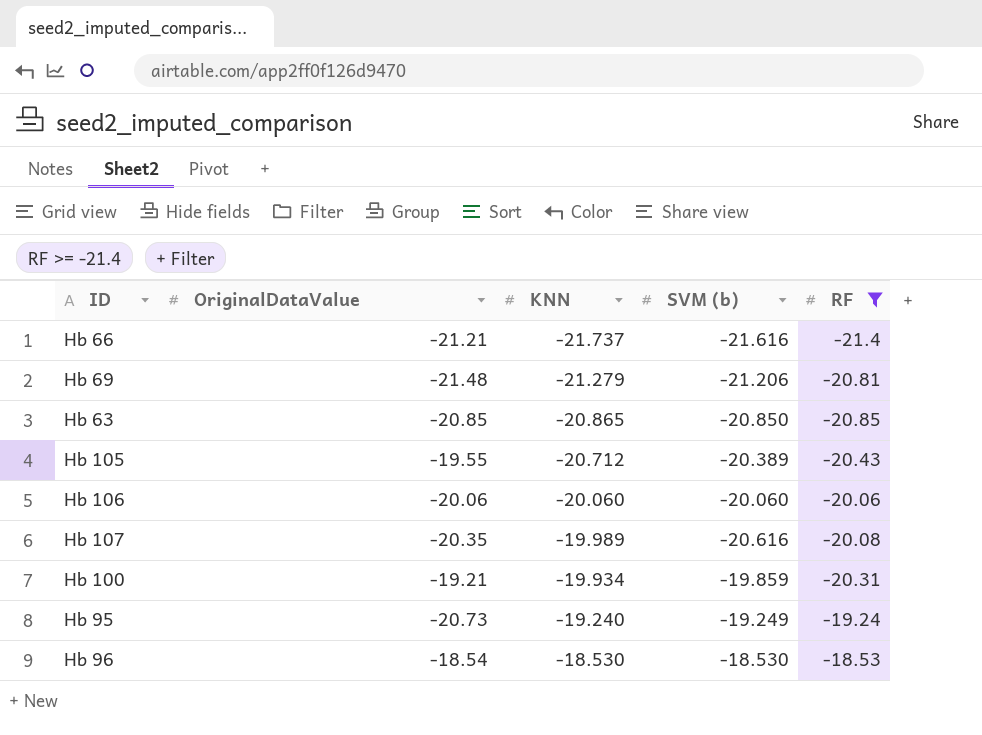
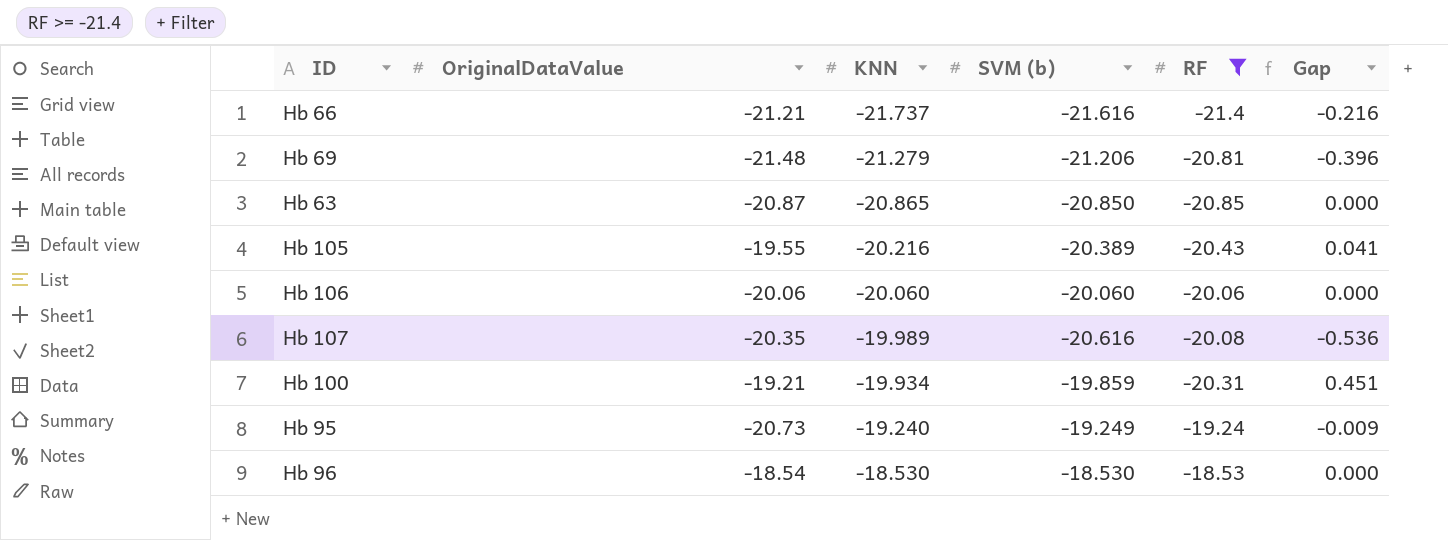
column Gap | formula: none -> [SVM (b)] - [RF]
Hb 63 | OriginalDataValue: -20.85 -> -20.87
Hb 105 | KNN: -20.712 -> -20.216

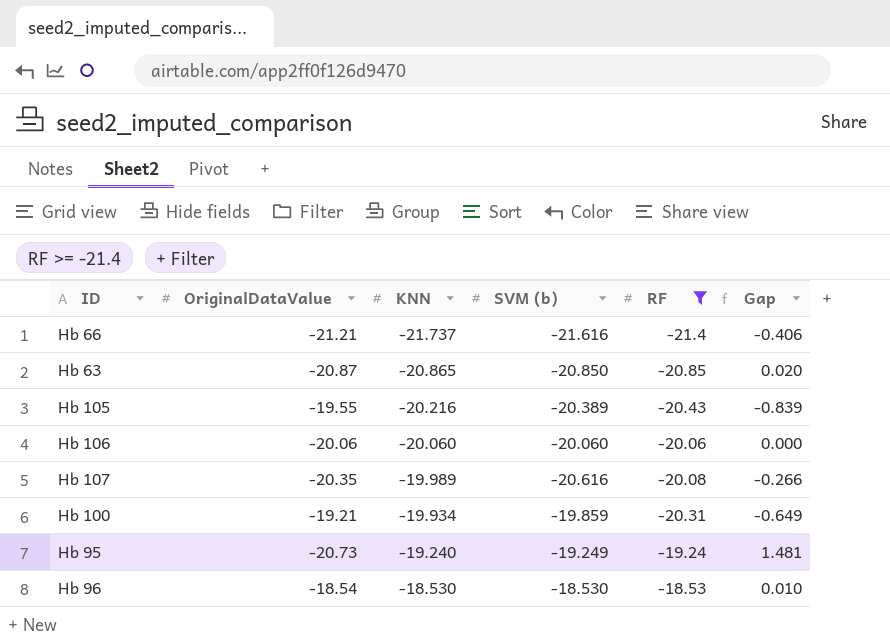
column Gap | formula: [SVM (b)] - [RF] -> [SVM (b)] - [OriginalDataValue]
row Hb 69: -21.48 | -21.279 | -21.206 | -20.81 | -0.396 -> none

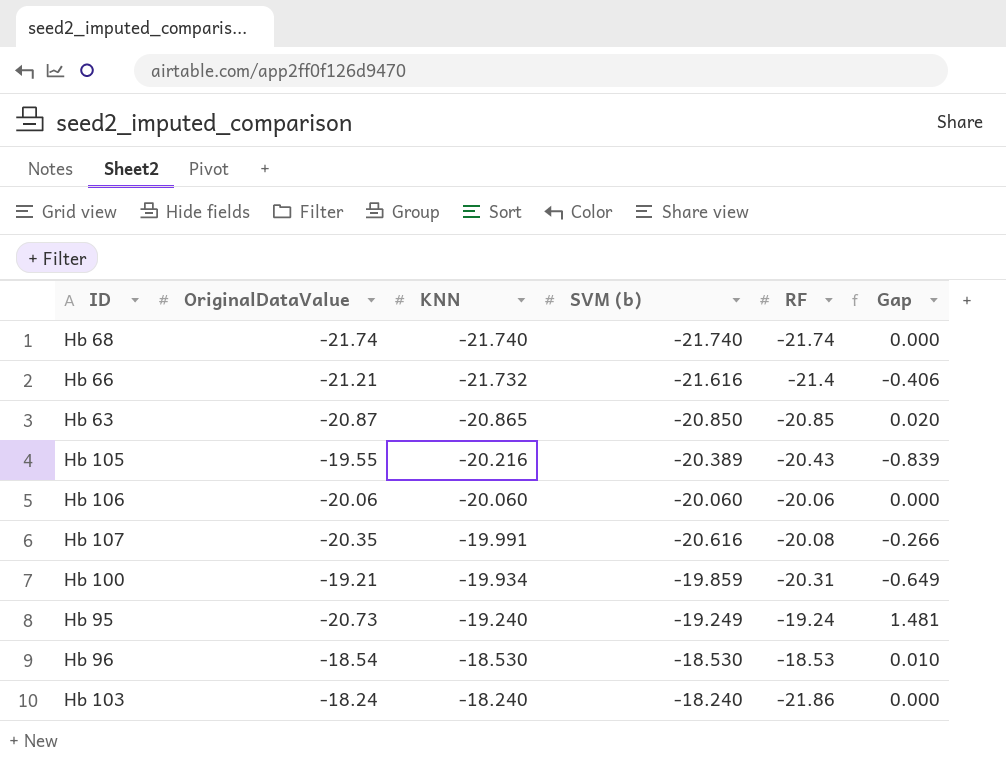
filter: RF >= -21.4 -> none
Hb 66 | KNN: -21.737 -> -21.732
Hb 107 | KNN: -19.989 -> -19.991

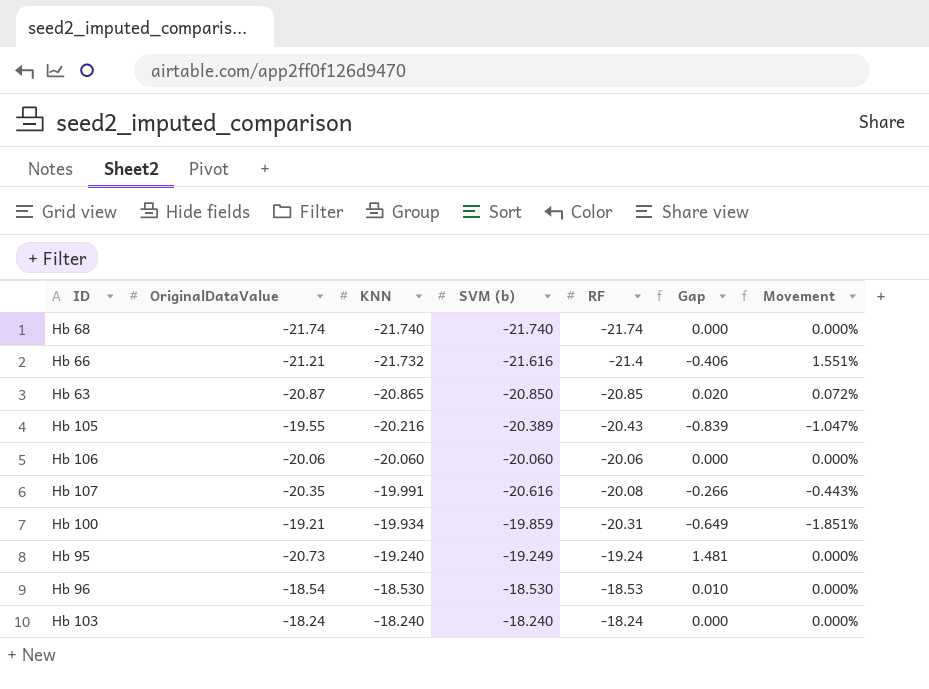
column Movement | formula: none -> ([KNN] - [RF]) / [RF]
Hb 103 | RF: -21.86 -> -18.24

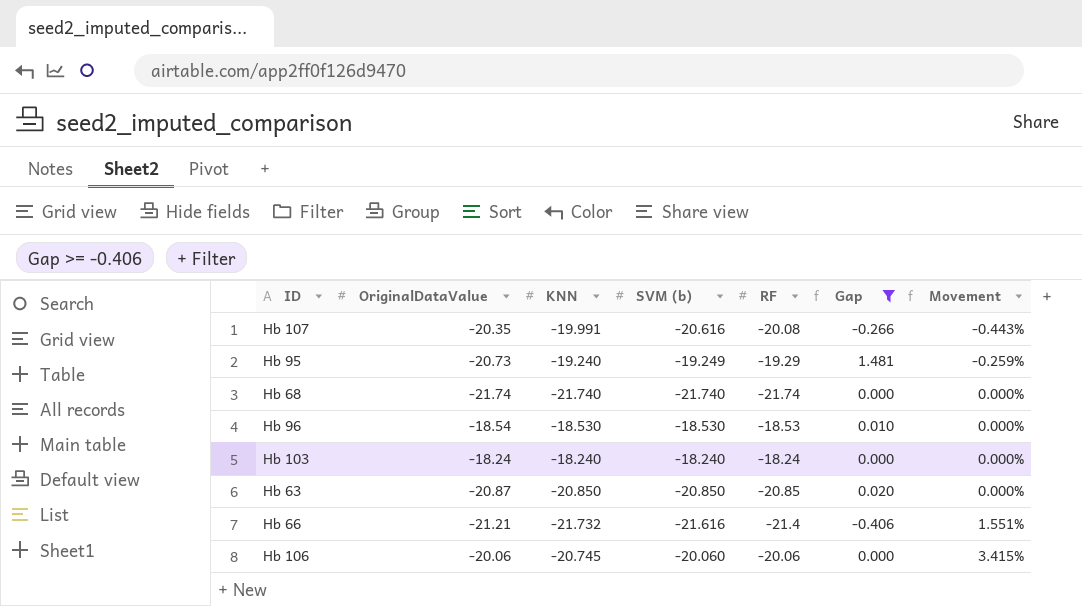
filter: none -> Gap >= -0.406
row order: KNN ascending -> Movement ascending
Hb 95 | RF: -19.24 -> -19.29
Hb 95 | Movement: 0.000% -> -0.259%
Hb 63 | KNN: -20.865 -> -20.850
Hb 63 | Movement: 0.072% -> 0.000%
Hb 106 | KNN: -20.060 -> -20.745
Hb 106 | Movement: 0.000% -> 3.415%

